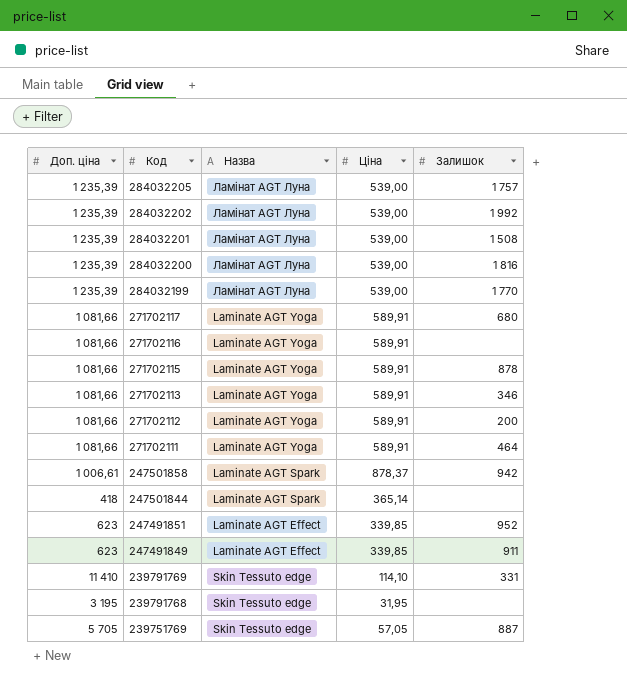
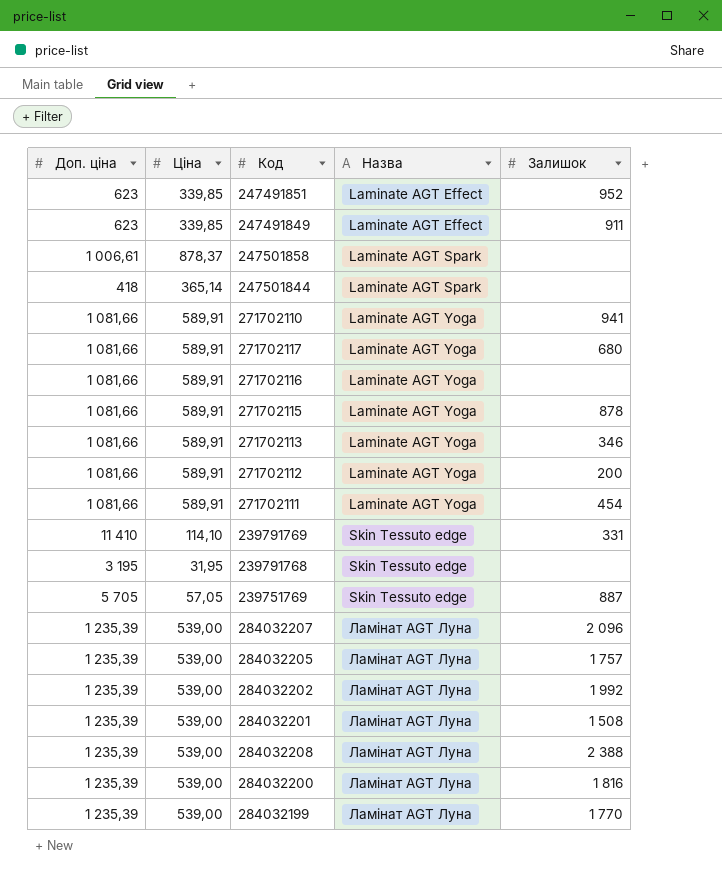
row order: Код descending -> Назва ascending
column Ціна | position: 4 -> 2
247501858 | Залишок: 942 -> none
row 271702110: none -> 1 081,66 | 589,91 | Laminate AGT Yoga | 941
271702111 | Залишок: 464 -> 454
row 284032207: none -> 1 235,39 | 539,00 | Ламінат AGT Луна | 2 096
row 284032208: none -> 1 235,39 | 539,00 | Ламінат AGT Луна | 2 388

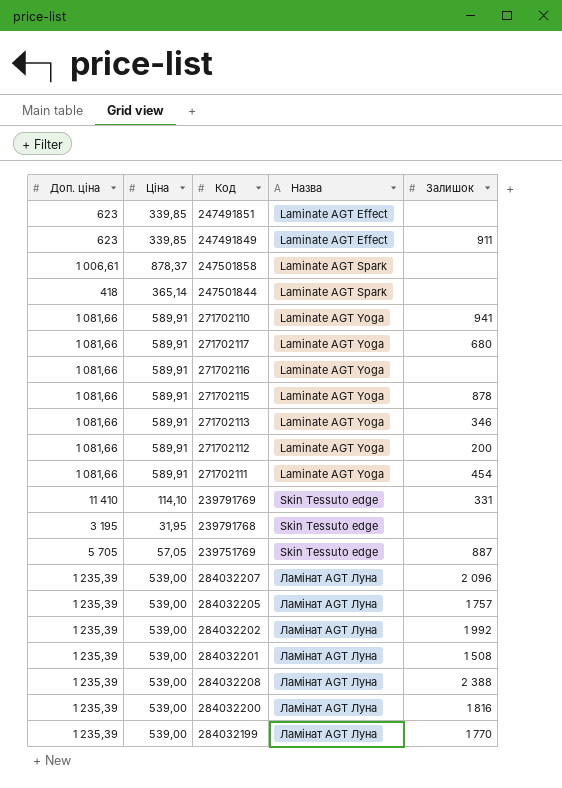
247491851 | Залишок: 952 -> none

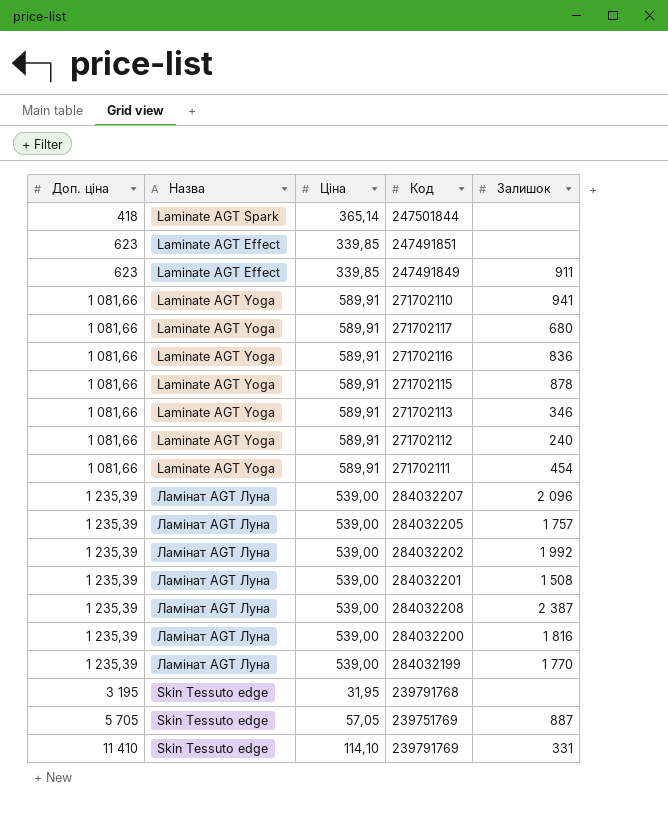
row order: Назва ascending -> Доп. ціна ascending
column Назва | position: 4 -> 2
row 247501858: 1 006,61 | 878,37 | Laminate AGT Spark | none -> none
271702116 | Залишок: none -> 836
271702112 | Залишок: 200 -> 240
284032208 | Залишок: 2 388 -> 2 387

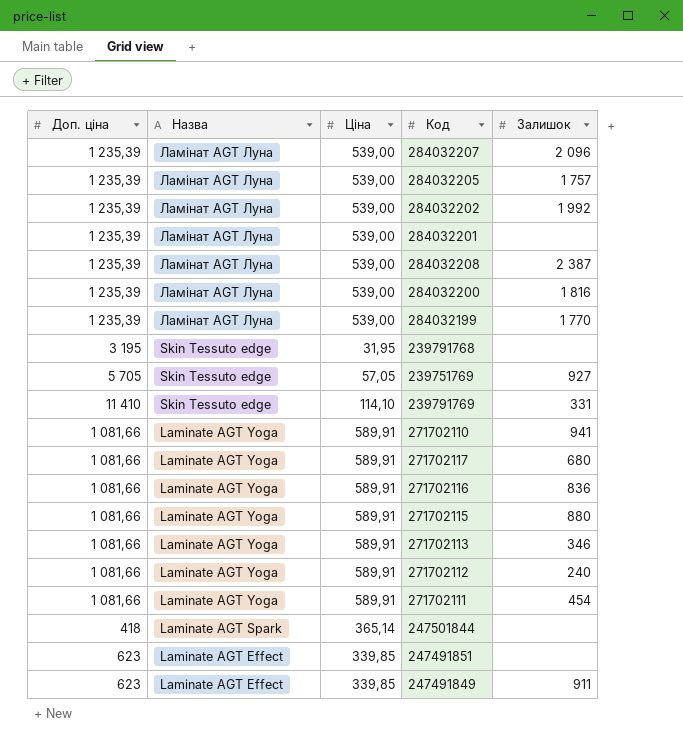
row order: Доп. ціна ascending -> Назва descending
284032201 | Залишок: 1 508 -> none
239751769 | Залишок: 887 -> 927
271702115 | Залишок: 878 -> 880

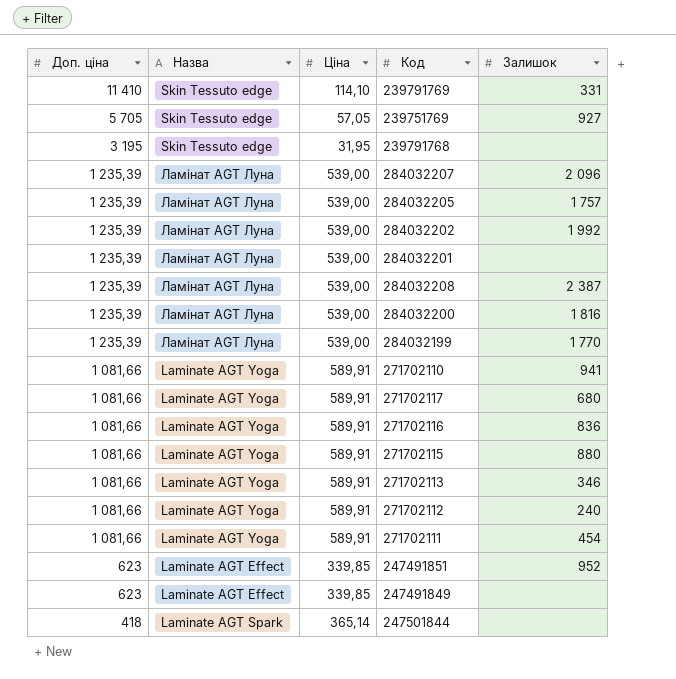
row order: Назва descending -> Доп. ціна descending
247491851 | Залишок: none -> 952
247491849 | Залишок: 911 -> none

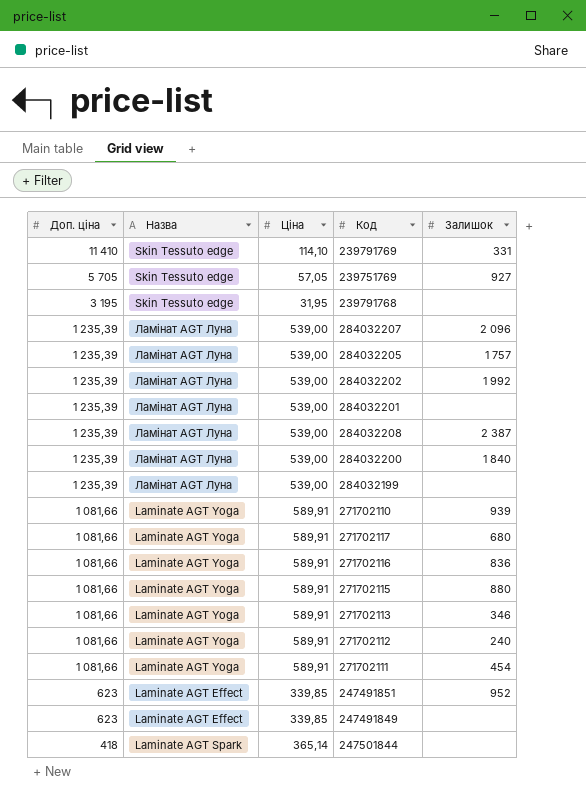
284032200 | Залишок: 1 816 -> 1 840
284032199 | Залишок: 1 770 -> none
271702110 | Залишок: 941 -> 939

